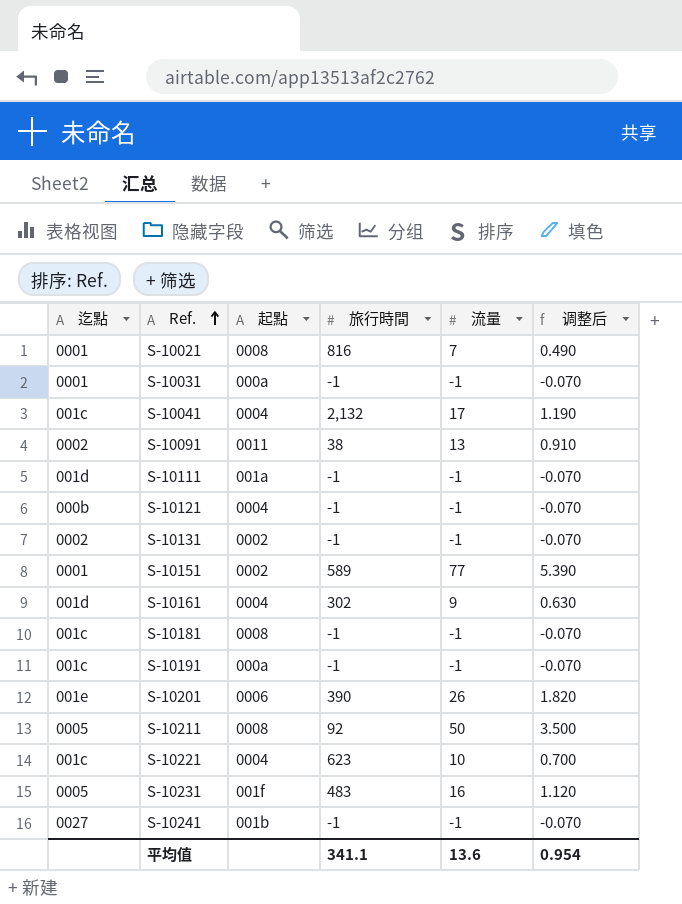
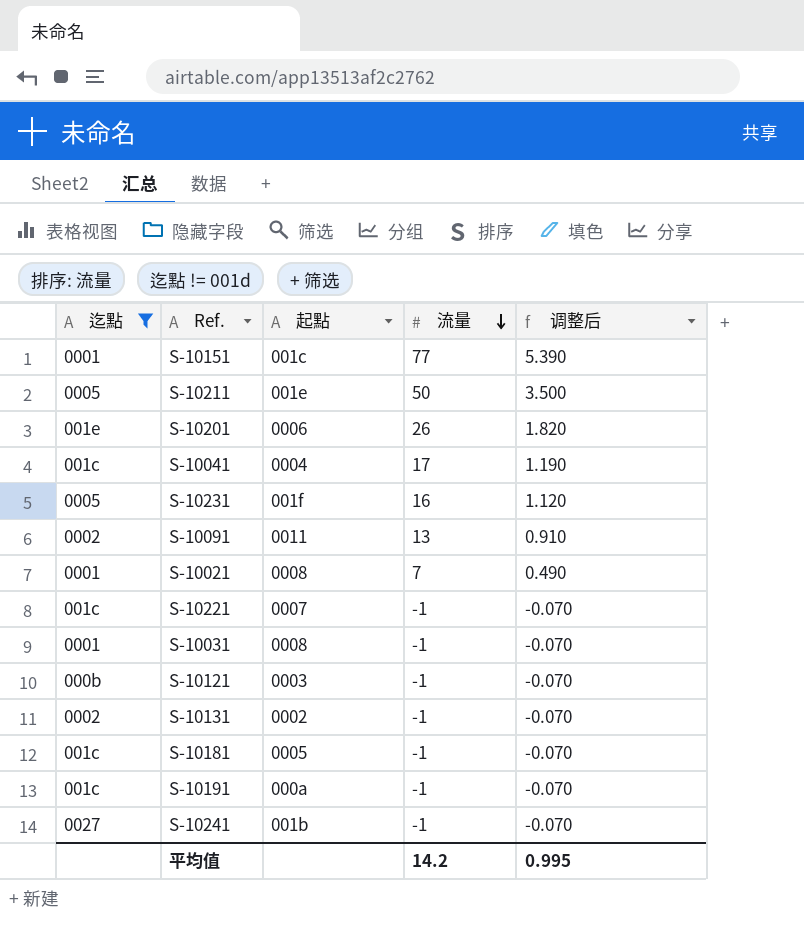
filter: none -> 迄點 != 001d
row order: Ref. ascending -> 流量 descending
column 旅行時間 | position: 4 -> none
S-10151 | 起點: 0002 -> 001c
S-10211 | 起點: 0008 -> 001e
S-10221 | 起點: 0004 -> 0007
S-10221 | 流量: 10 -> -1
S-10221 | 调整后: 0.700 -> -0.070
S-10031 | 起點: 000a -> 0008
S-10121 | 起點: 0004 -> 0003
S-10181 | 起點: 0008 -> 0005
平均值 | 流量: 13.6 -> 14.2
平均值 | 调整后: 0.954 -> 0.995

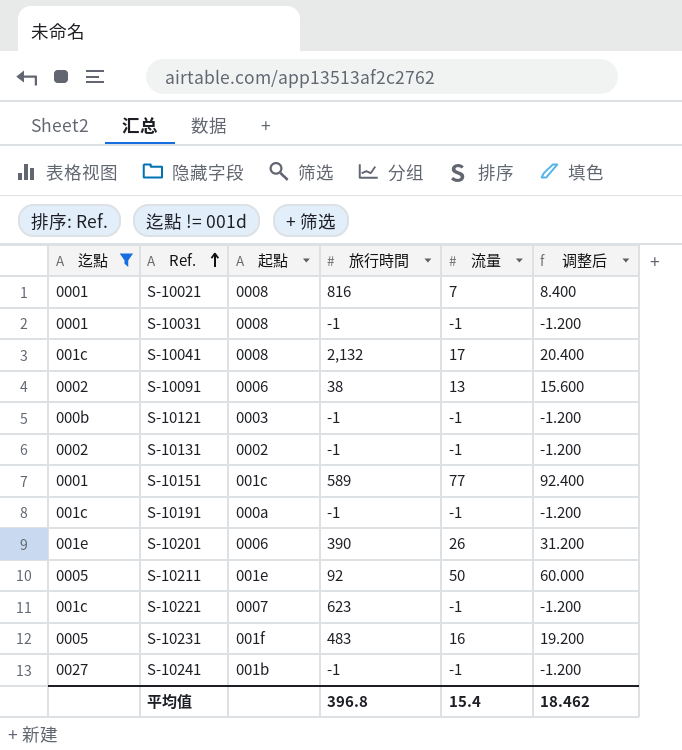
row order: 流量 descending -> Ref. ascending
column 旅行時間 | position: none -> 4
column 调整后 | formula: [流量] * 0.07 -> [流量] * 1.2
row S-10181: 001c | 0005 | -1 | -0.070 -> none
S-10041 | 起點: 0004 -> 0008
S-10091 | 起點: 0011 -> 0006
平均值 | 流量: 14.2 -> 15.4
平均值 | 调整后: 0.995 -> 18.462

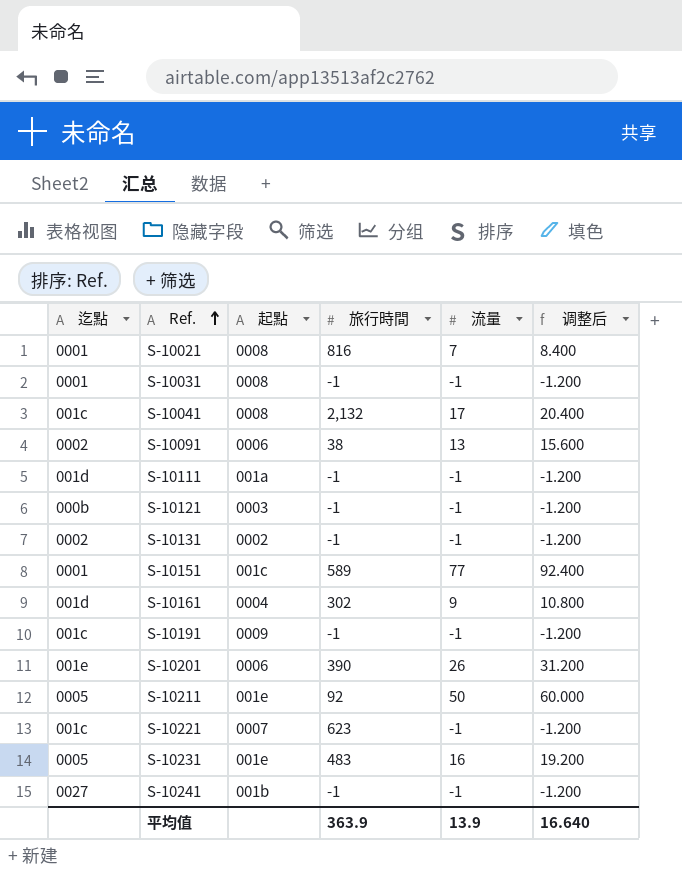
filter: 迄點 != 001d -> none
S-10191 | 起點: 000a -> 0009
S-10231 | 起點: 001f -> 001e
平均值 | 旅行時間: 396.8 -> 363.9
平均值 | 流量: 15.4 -> 13.9
平均值 | 调整后: 18.462 -> 16.640

